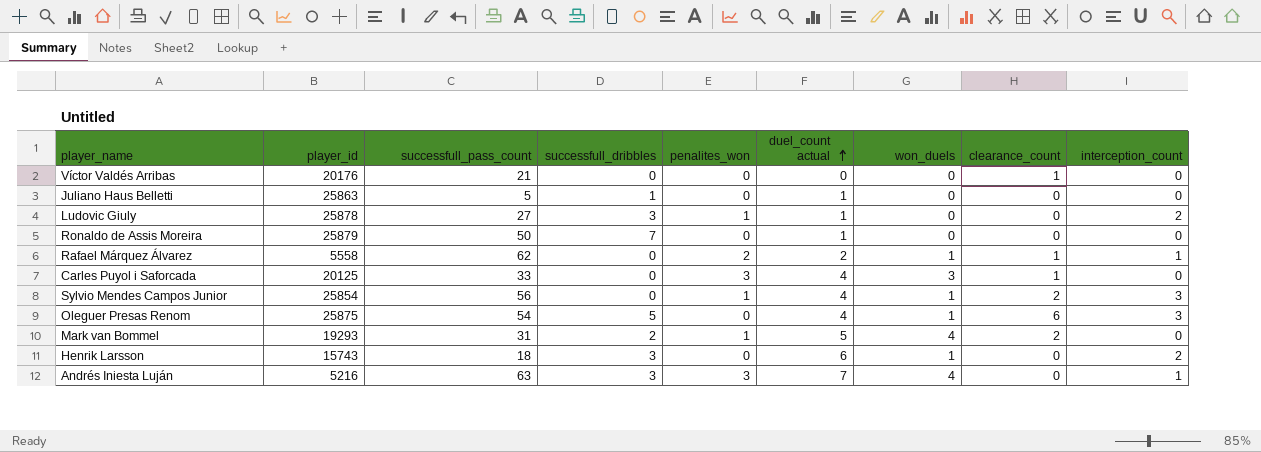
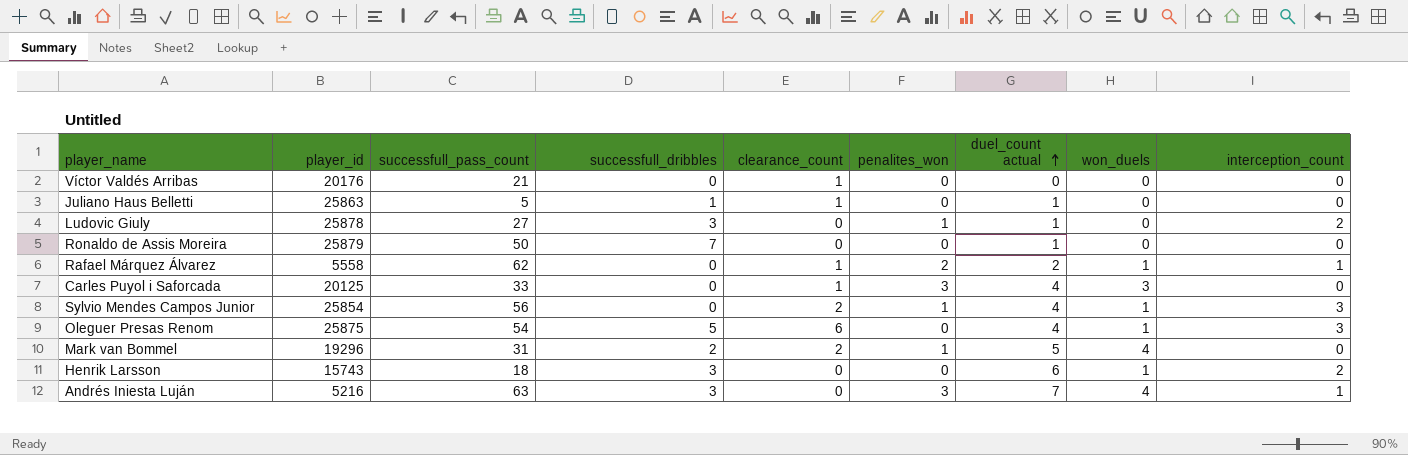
column clearance_count | position: 8 -> 5
Juliano Haus Belletti | clearance_count: 0 -> 1
Mark van Bommel | player_id: 19293 -> 19296

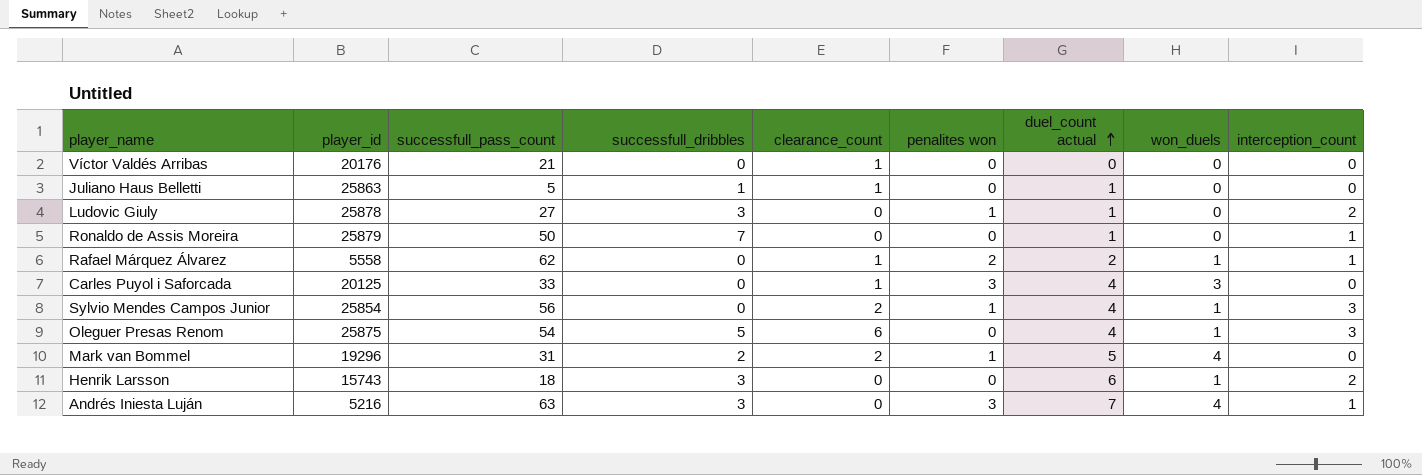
column name: penalites_won -> penalites won
Ronaldo de Assis Moreira | interception_count: 0 -> 1

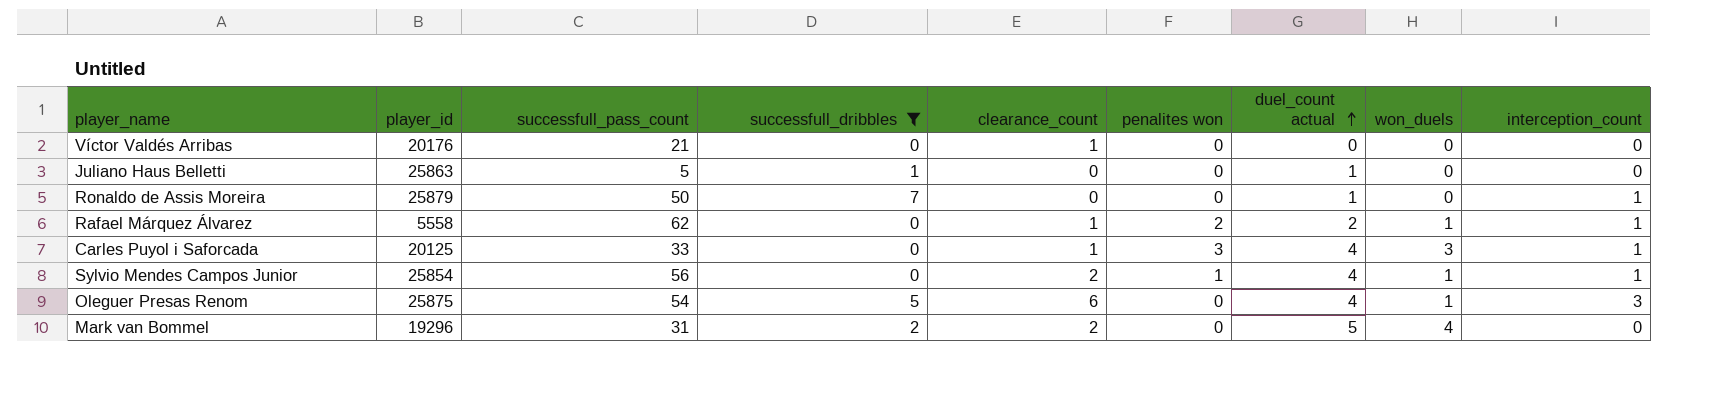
filter: none -> successfull_dribbles != 3
Juliano Haus Belletti | clearance_count: 1 -> 0
Carles Puyol i Saforcada | interception_count: 0 -> 1
Sylvio Mendes Campos Junior | interception_count: 3 -> 1
Mark van Bommel | penalites won: 1 -> 0

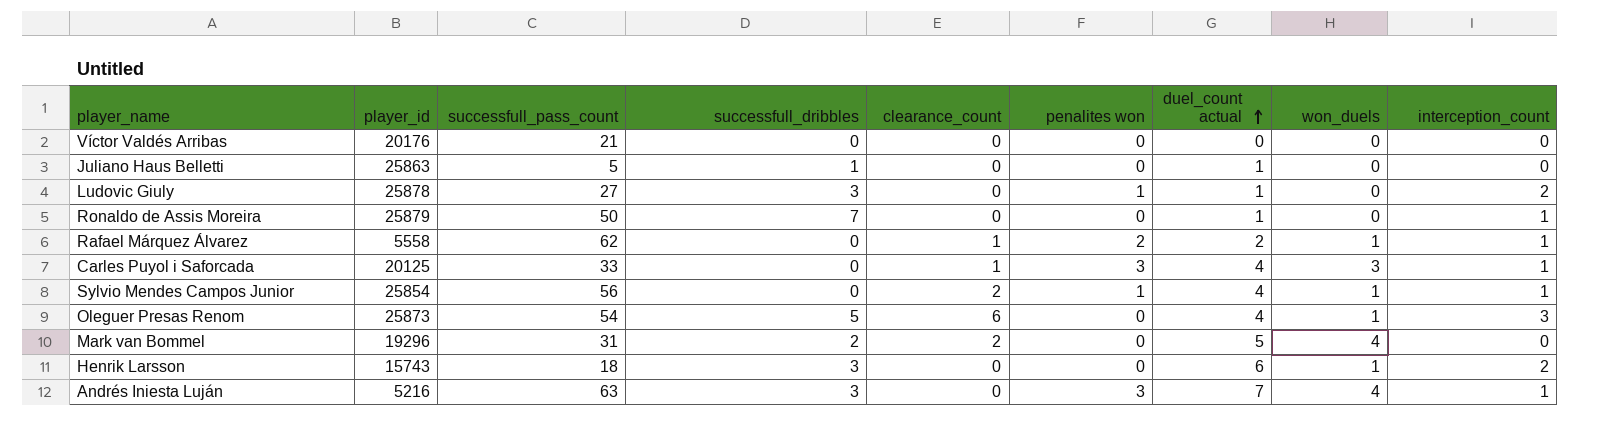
filter: successfull_dribbles != 3 -> none
Víctor Valdés Arribas | clearance_count: 1 -> 0
Oleguer Presas Renom | player_id: 25875 -> 25873

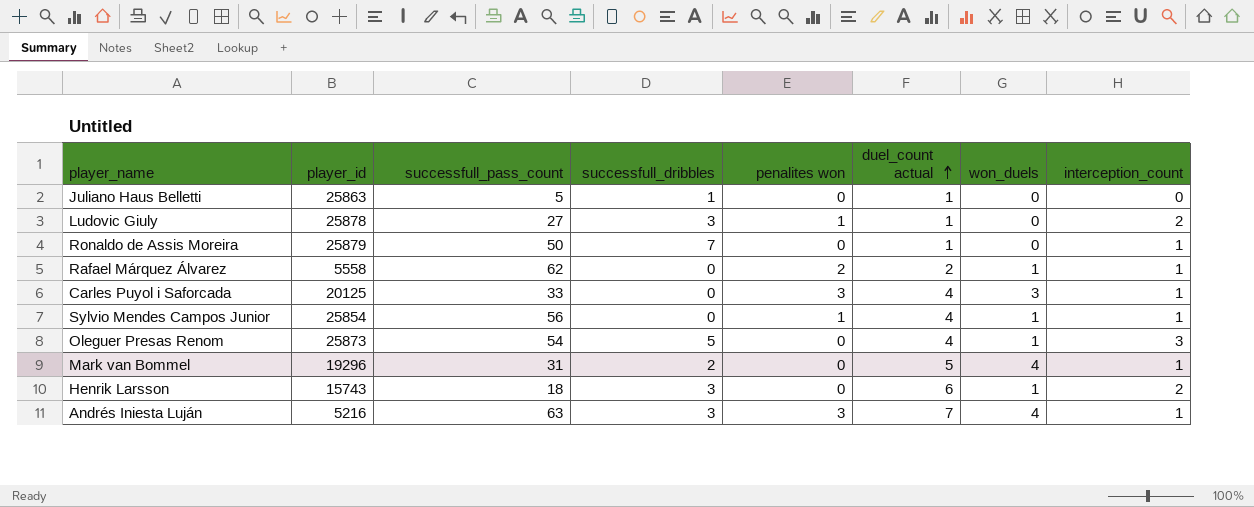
column clearance_count | position: 5 -> none
row Víctor Valdés Arribas: 20176 | 21 | 0 | 0 | 0 | 0 | 0 | 0 -> none
Mark van Bommel | interception_count: 0 -> 1

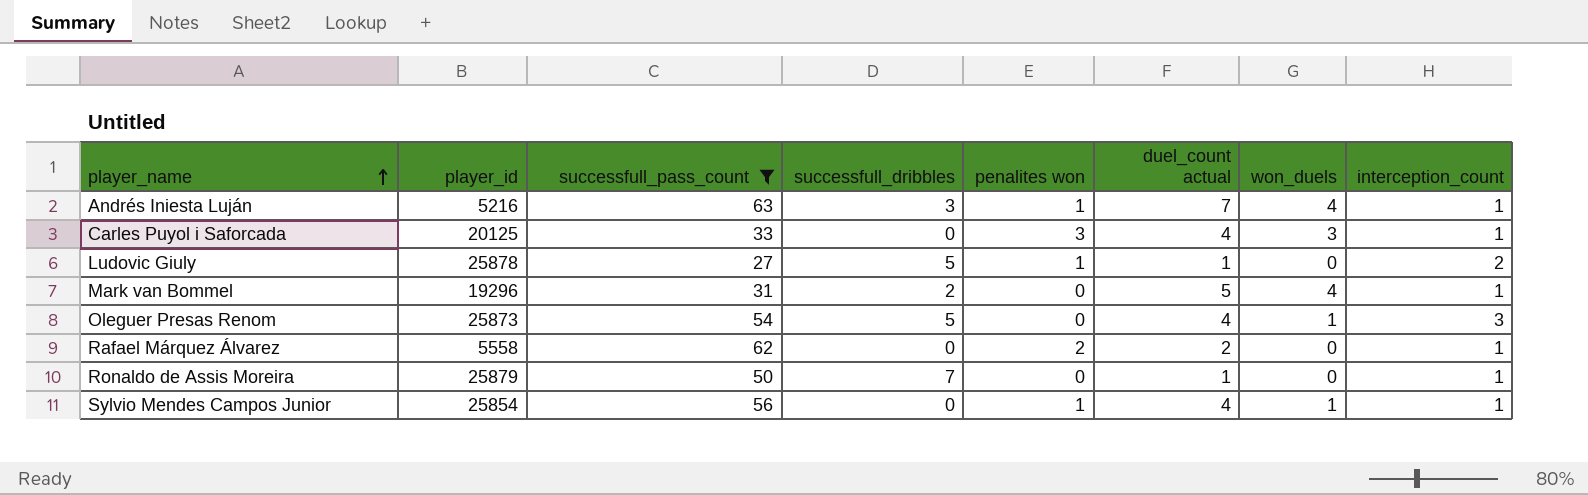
filter: none -> successfull_pass_count >= 27
row order: duel_count actual ascending -> player_name ascending
Andrés Iniesta Luján | penalites won: 3 -> 1
Ludovic Giuly | successfull_dribbles: 3 -> 5
Rafael Márquez Álvarez | won_duels: 1 -> 0

